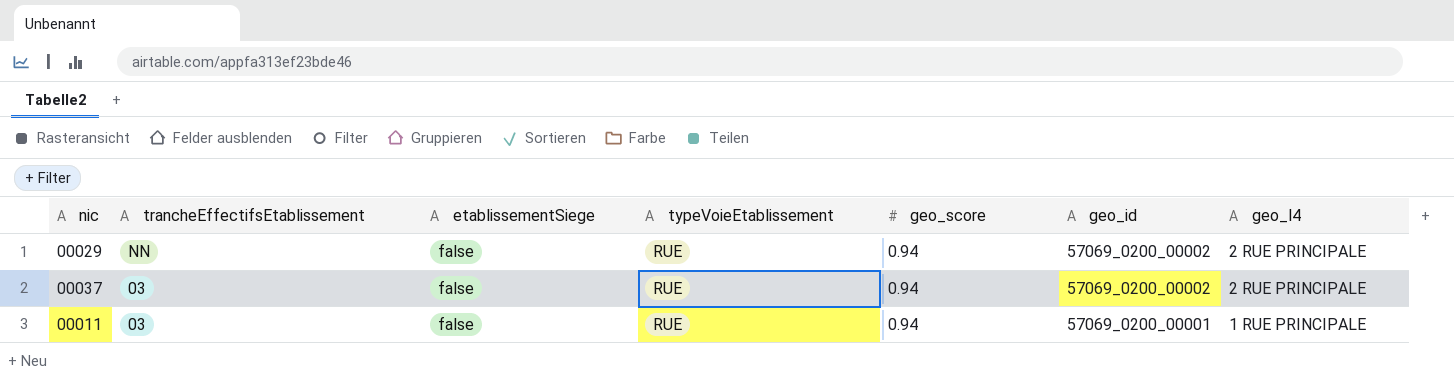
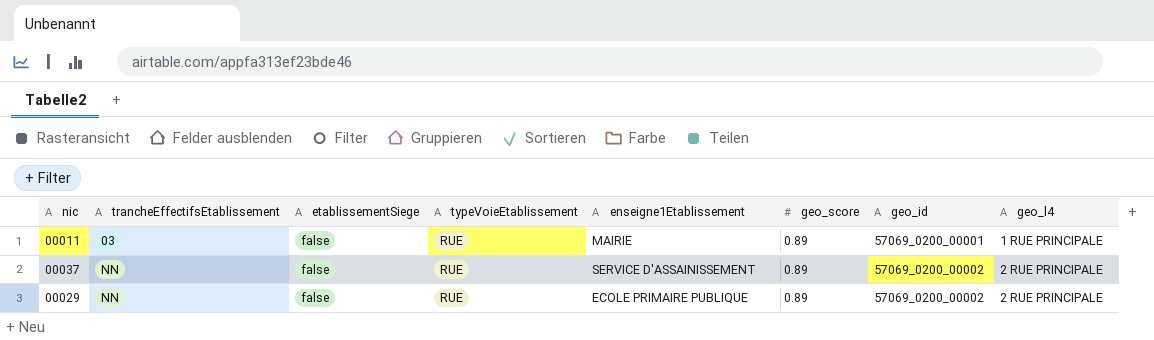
row order: trancheEffectifsEtablissement descending -> trancheEffectifsEtablissement ascending
column enseigne1Etablissement | position: none -> 5
00011 | geo_score: 0.94 -> 0.89
00037 | trancheEffectifsEtablissement: 03 -> NN
00037 | geo_score: 0.94 -> 0.89
00029 | geo_score: 0.94 -> 0.89

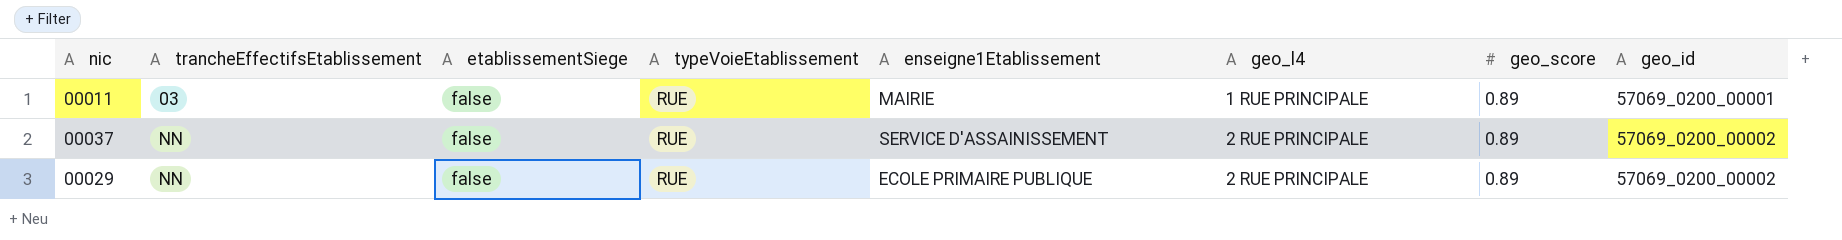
column geo_l4 | position: 8 -> 6

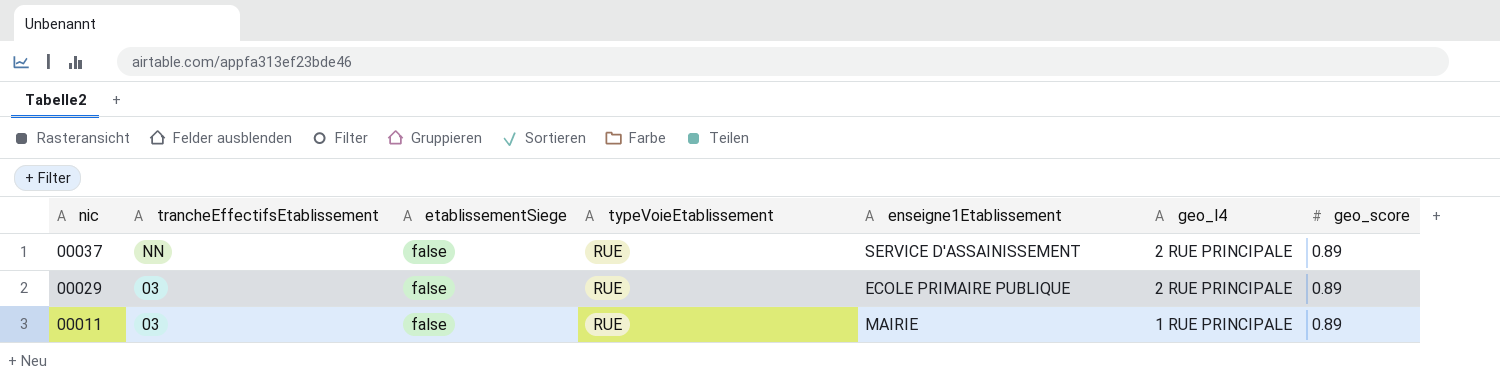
row order: trancheEffectifsEtablissement ascending -> nic descending
column geo_id | position: 8 -> none
00029 | trancheEffectifsEtablissement: NN -> 03

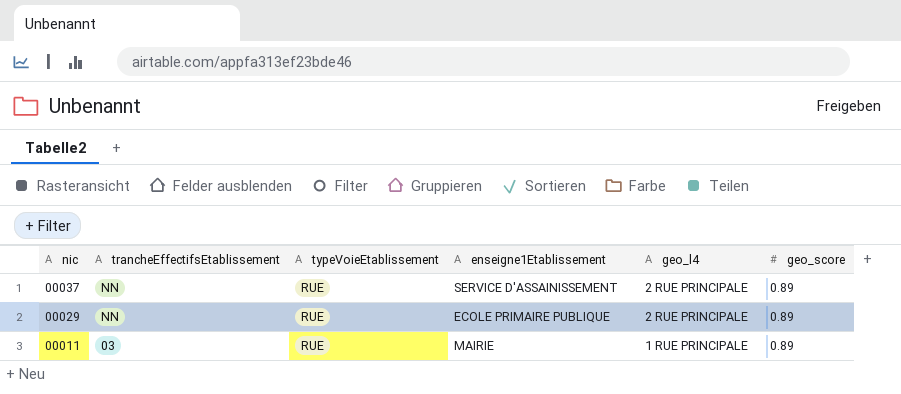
column etablissementSiege | position: 3 -> none
00029 | trancheEffectifsEtablissement: 03 -> NN

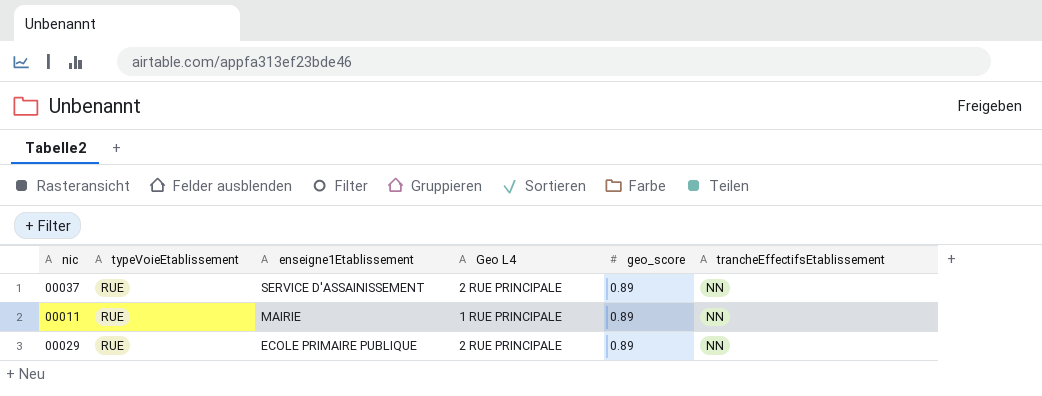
row order: nic descending -> enseigne1Etablissement descending
column name: geo_l4 -> Geo L4
column trancheEffectifsEtablissement | position: 2 -> 6
00011 | trancheEffectifsEtablissement: 03 -> NN

